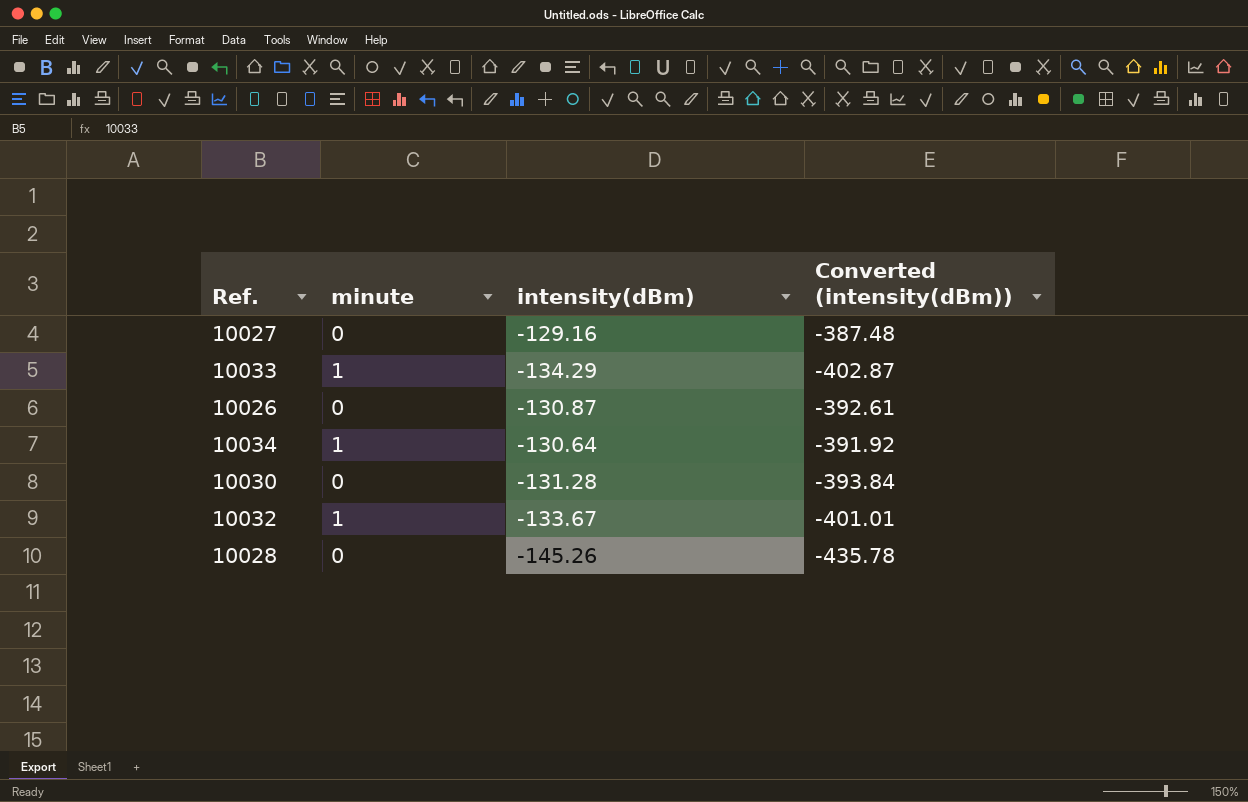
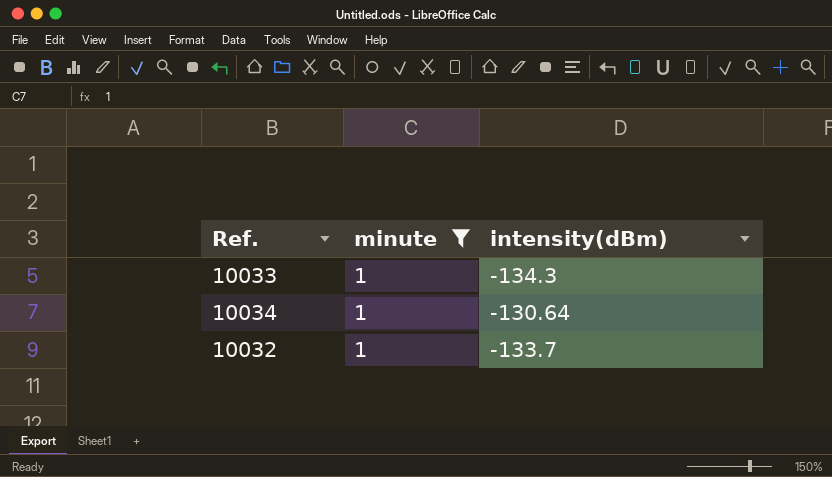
filter: none -> minute = 1
column Converted (intensity(dBm)) | formula: [intensity(dBm)] * 3 -> none
10033 | intensity(dBm): -134.29 -> -134.3
10032 | intensity(dBm): -133.67 -> -133.7

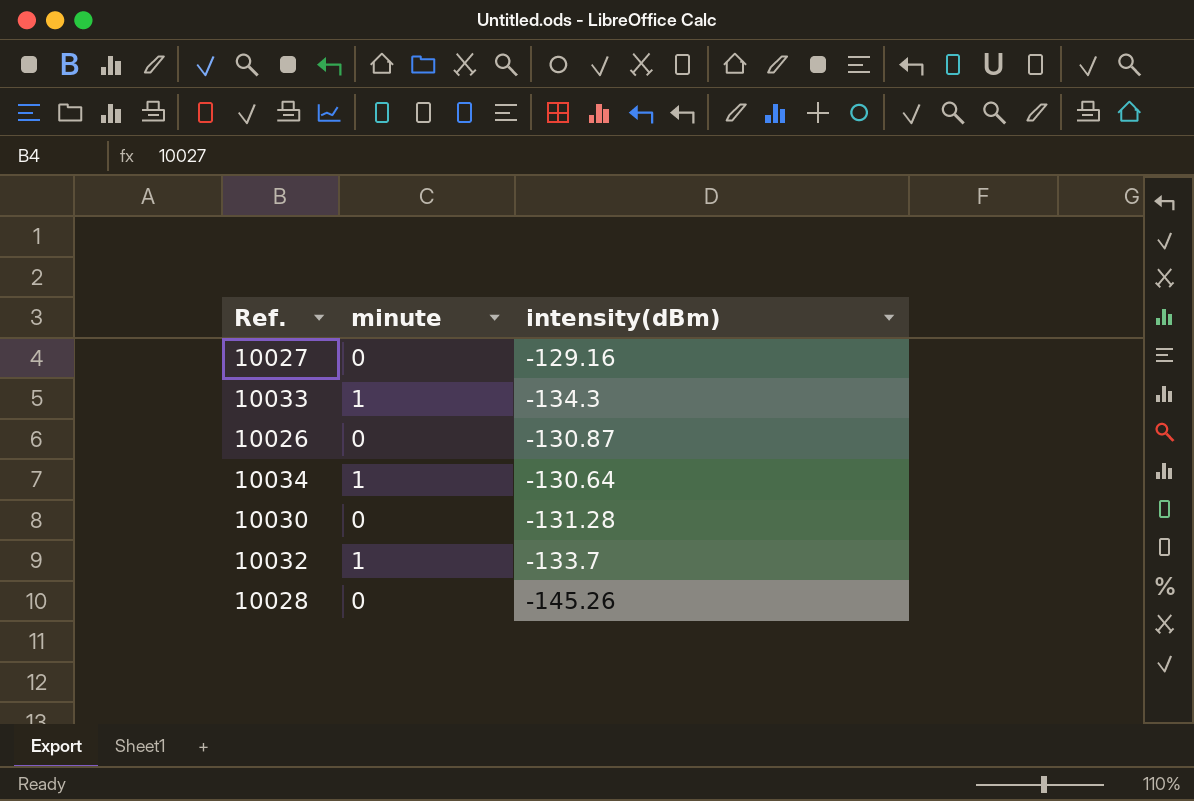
filter: minute = 1 -> none

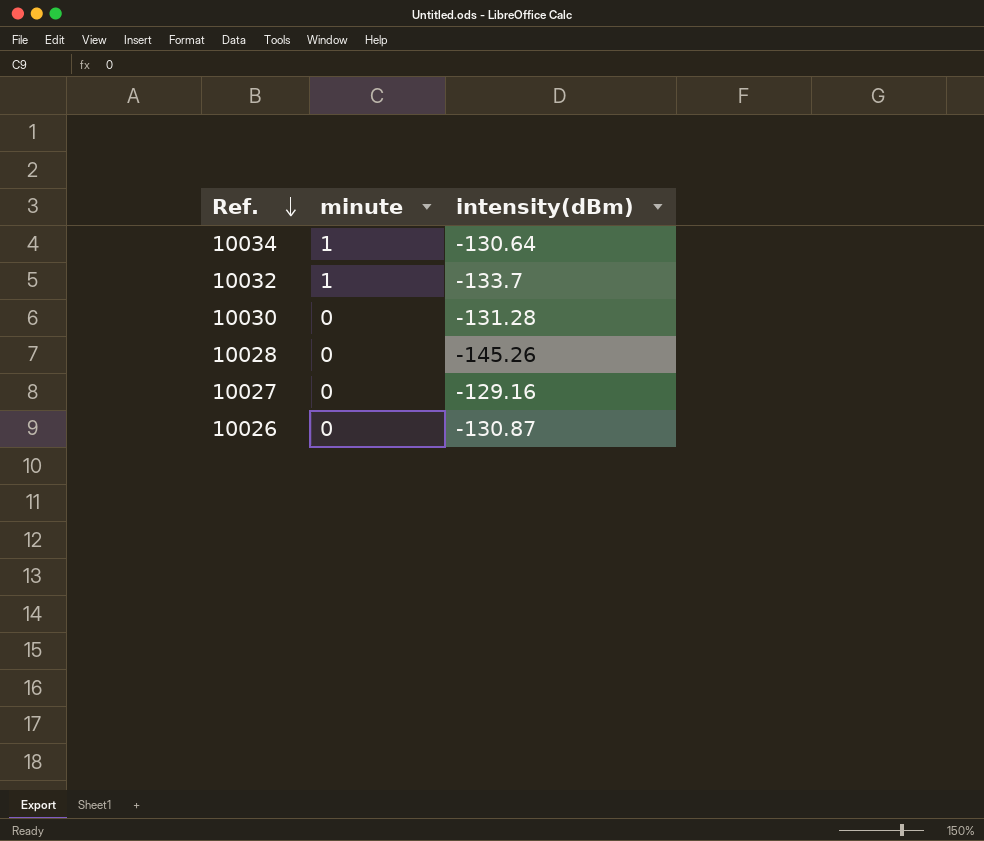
row order: none -> Ref. descending
row 10033: 1 | -134.3 -> none

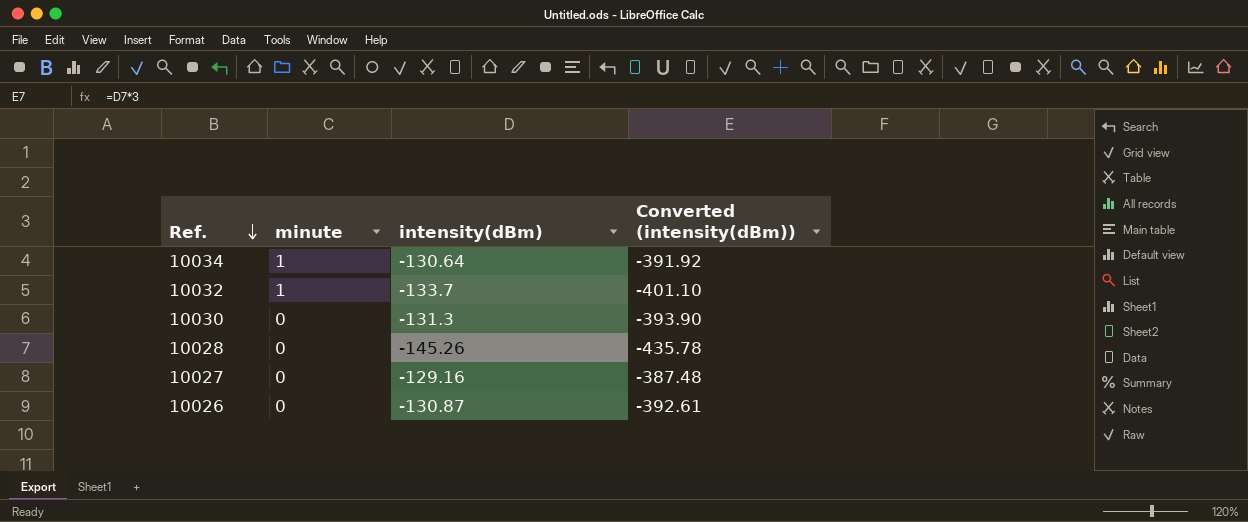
column Converted (intensity(dBm)) | formula: none -> [intensity(dBm)] * 3
10030 | intensity(dBm): -131.28 -> -131.3

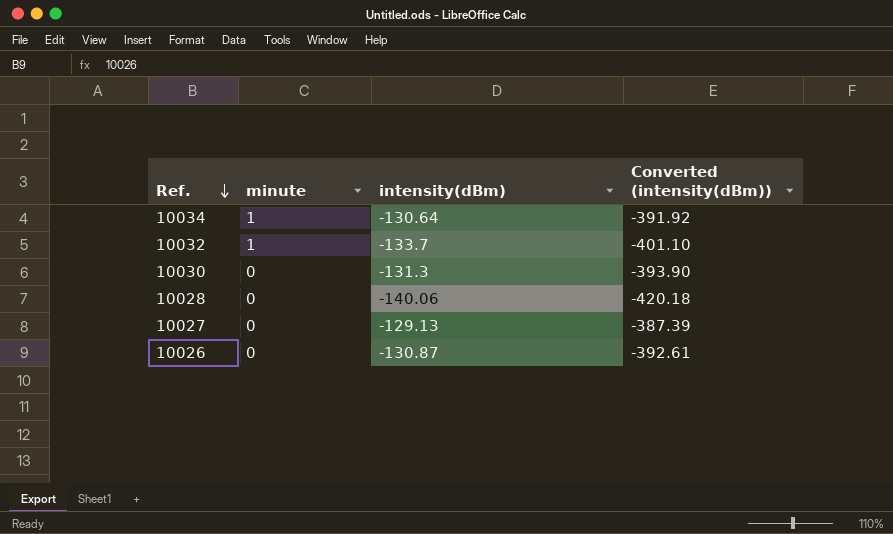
10028 | intensity(dBm): -145.26 -> -140.06
10028 | Converted (intensity(dBm)): -435.78 -> -420.18
10027 | intensity(dBm): -129.16 -> -129.13
10027 | Converted (intensity(dBm)): -387.48 -> -387.39

